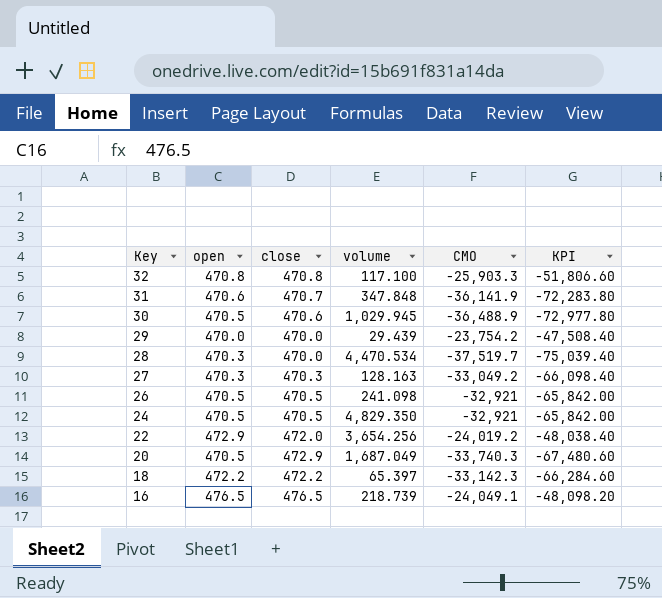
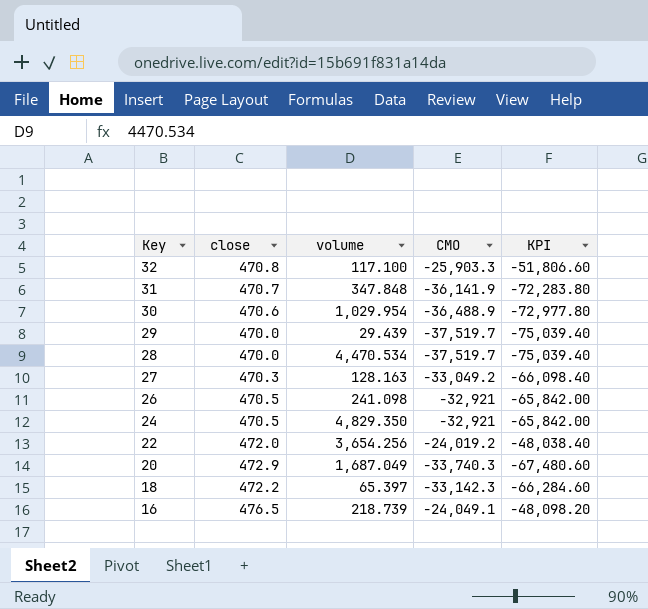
column open | position: 2 -> none
30 | volume: 1,029.945 -> 1,029.954
29 | CMO: -23,754.2 -> -37,519.7
29 | KPI: -47,508.40 -> -75,039.40

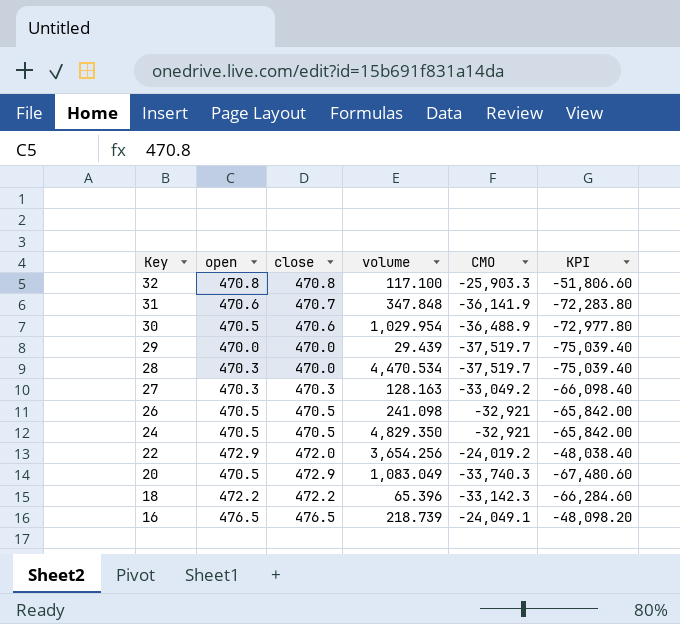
column open | position: none -> 2
20 | volume: 1,687.049 -> 1,083.049
18 | volume: 65.397 -> 65.396

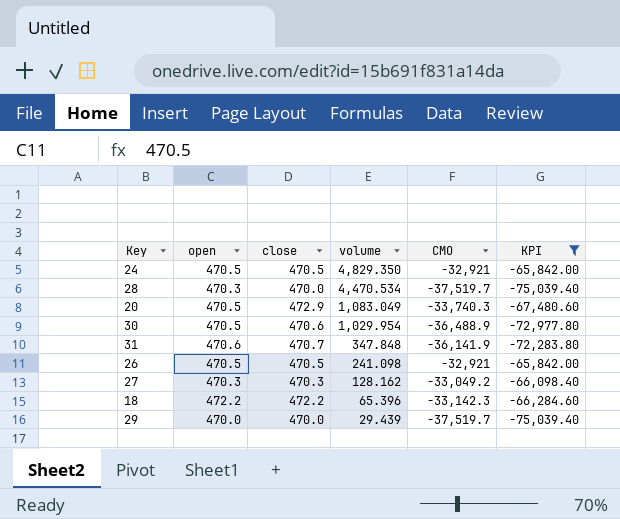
filter: none -> KPI <= -65,842.00
row order: Key descending -> volume descending
27 | volume: 128.163 -> 128.162

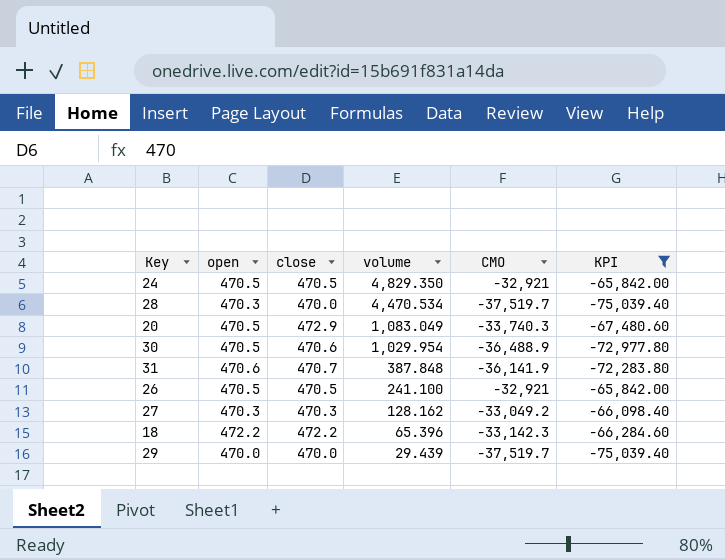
31 | volume: 347.848 -> 387.848
26 | volume: 241.098 -> 241.100

